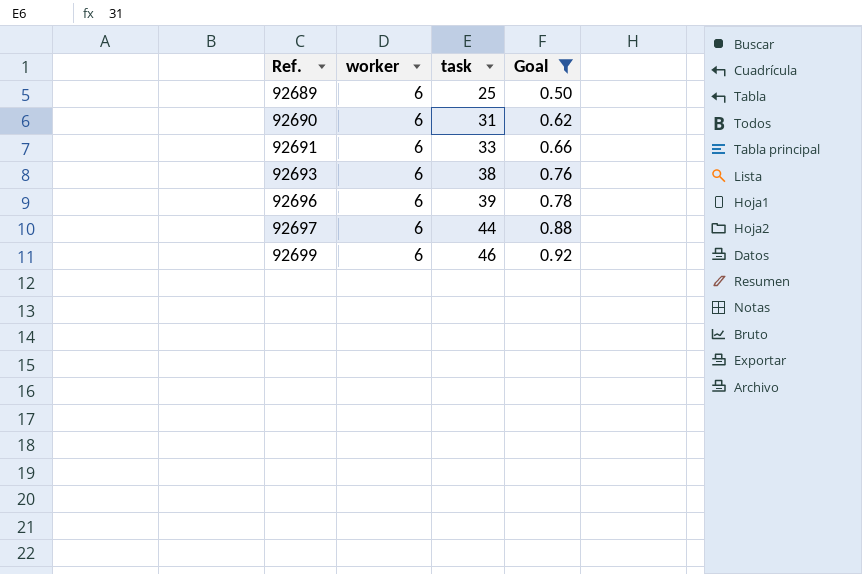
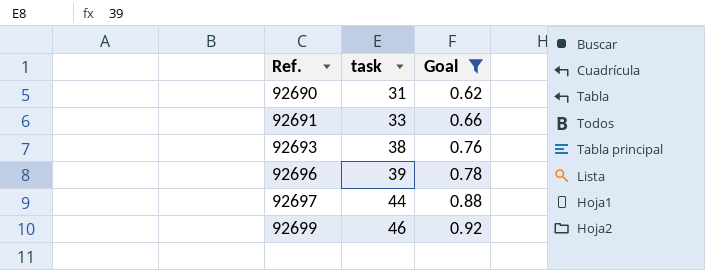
column worker | position: 2 -> none
row 92689: 6 | 25 | 0.50 -> none

